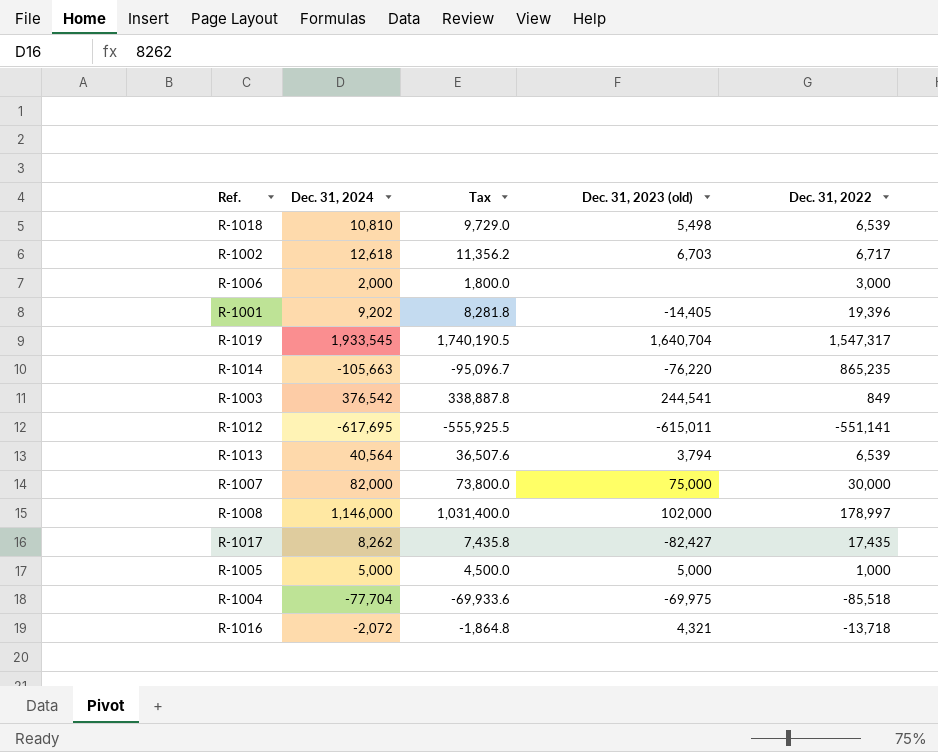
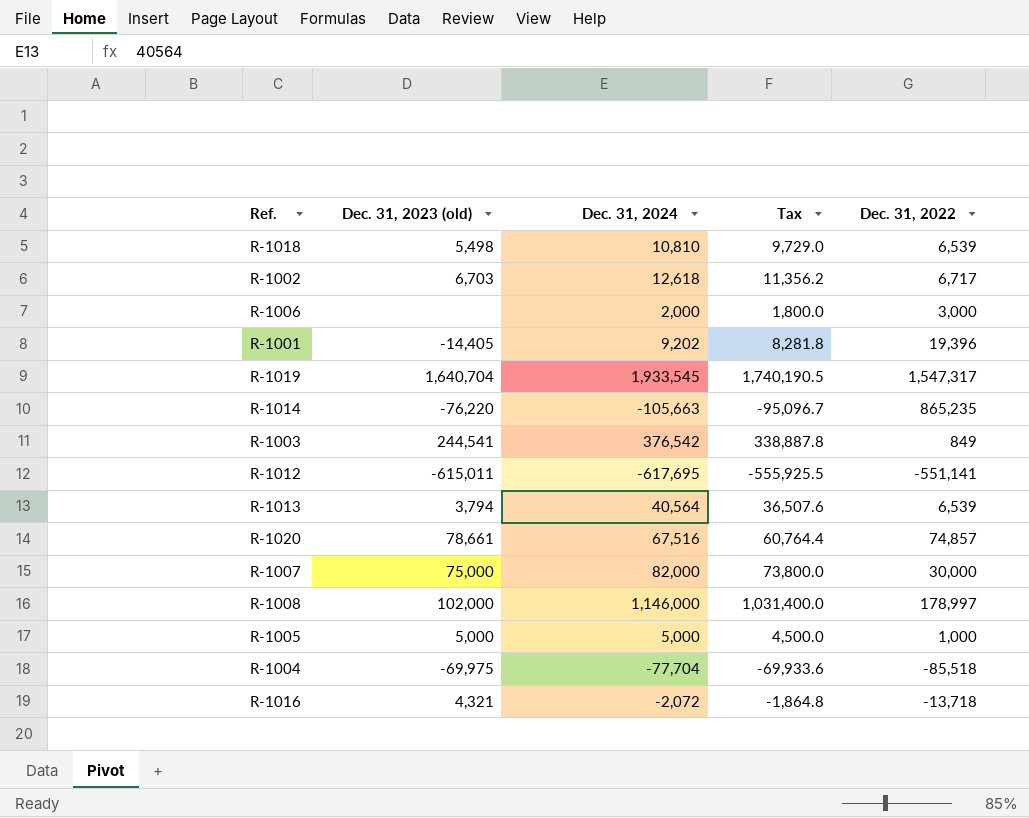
column Dec. 31, 2023 (old) | position: 4 -> 2
row R-1017: 8,262 | 7,435.8 | -82,427 | 17,435 -> none
row R-1020: none -> 78,661 | 67,516 | 60,764.4 | 74,857

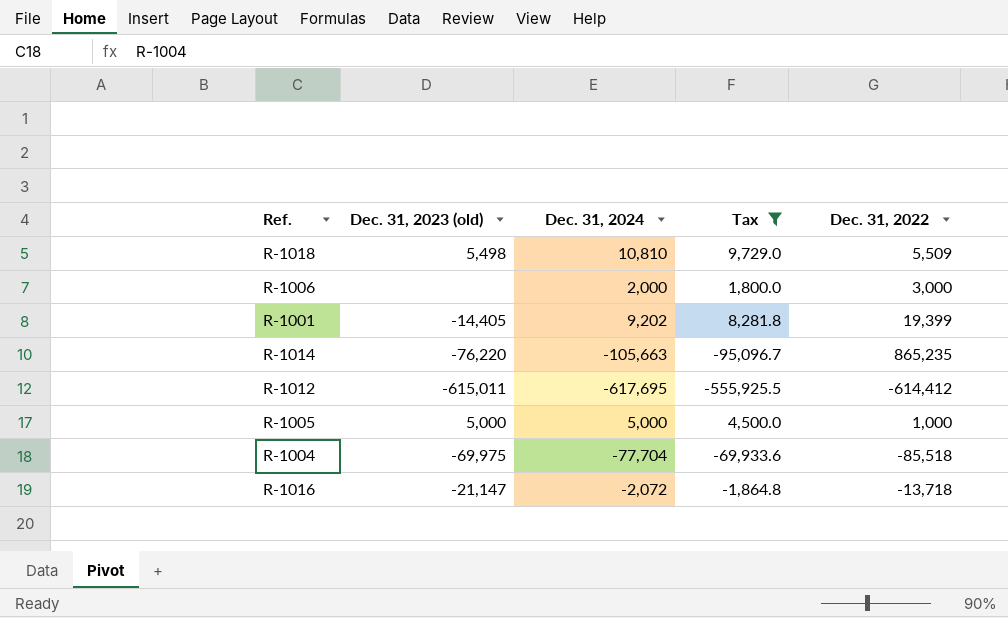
filter: none -> Tax <= 9,729.0
R-1018 | Dec. 31, 2022: 6,539 -> 5,509
R-1001 | Dec. 31, 2022: 19,396 -> 19,399
R-1012 | Dec. 31, 2022: -551,141 -> -614,412
R-1016 | Dec. 31, 2023 (old): 4,321 -> -21,147

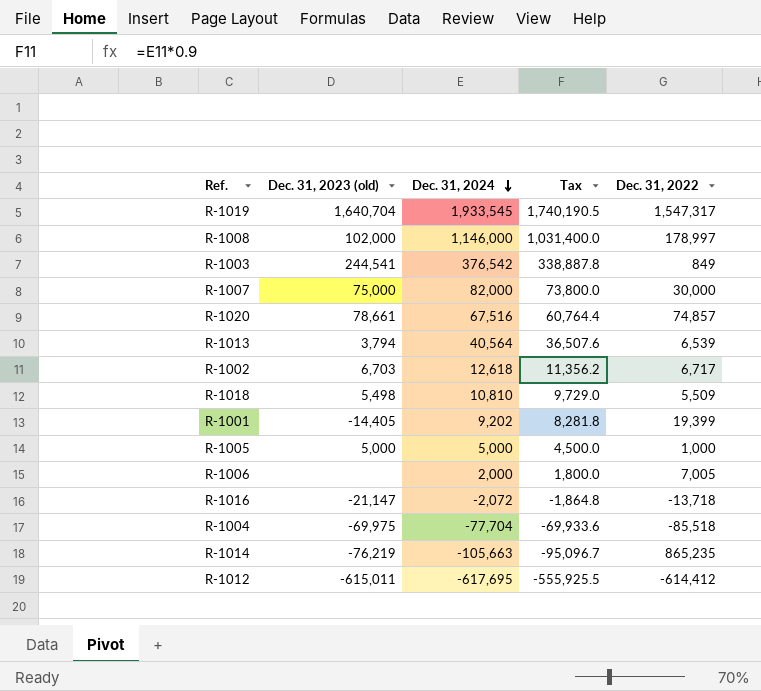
filter: Tax <= 9,729.0 -> none
row order: none -> Dec. 31, 2024 descending
R-1006 | Dec. 31, 2022: 3,000 -> 7,005
R-1014 | Dec. 31, 2023 (old): -76,220 -> -76,219

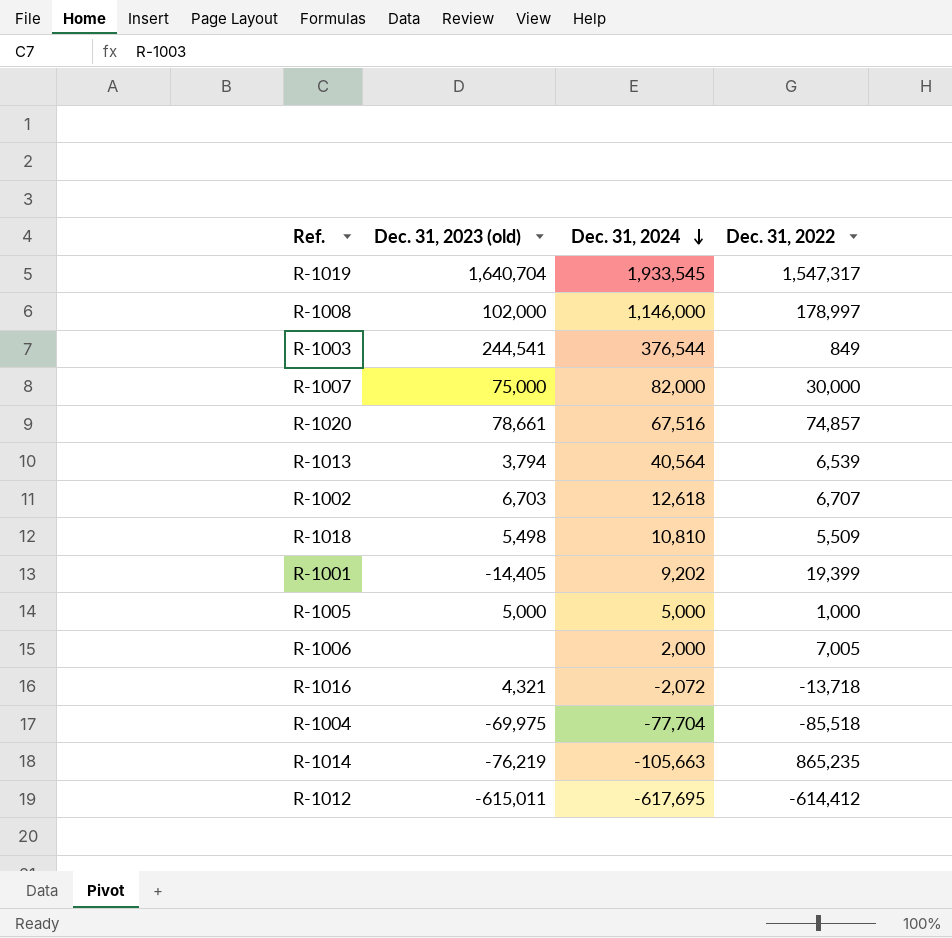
column Tax | formula: [Dec. 31, 2024] * 0.9 -> none
R-1003 | Dec. 31, 2024: 376,542 -> 376,544
R-1002 | Dec. 31, 2022: 6,717 -> 6,707
R-1016 | Dec. 31, 2023 (old): -21,147 -> 4,321

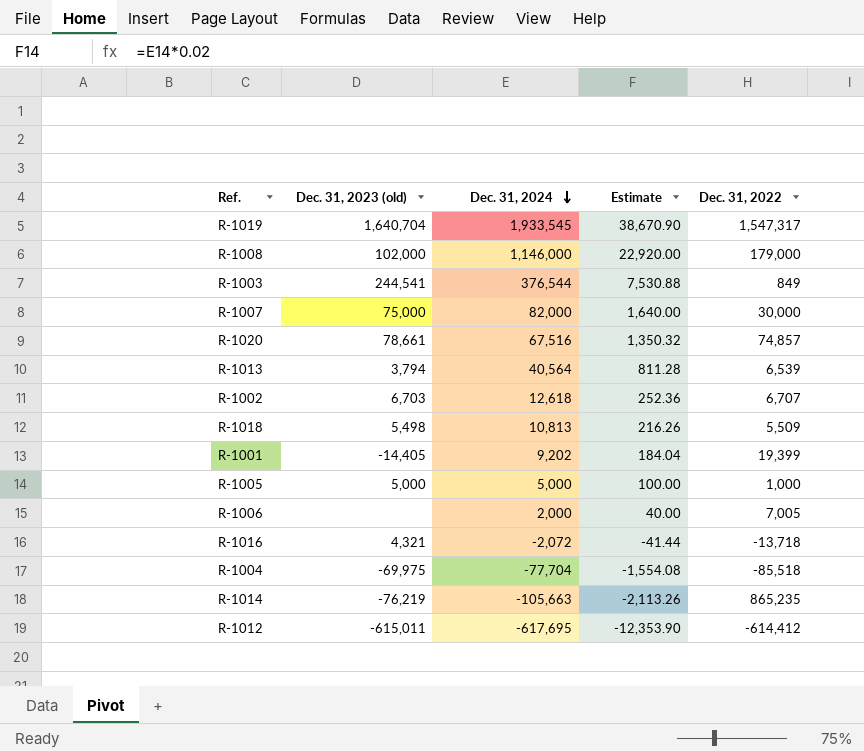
column Estimate | formula: none -> [Dec. 31, 2024] * 0.02
R-1008 | Dec. 31, 2022: 178,997 -> 179,000
R-1018 | Dec. 31, 2024: 10,810 -> 10,813

